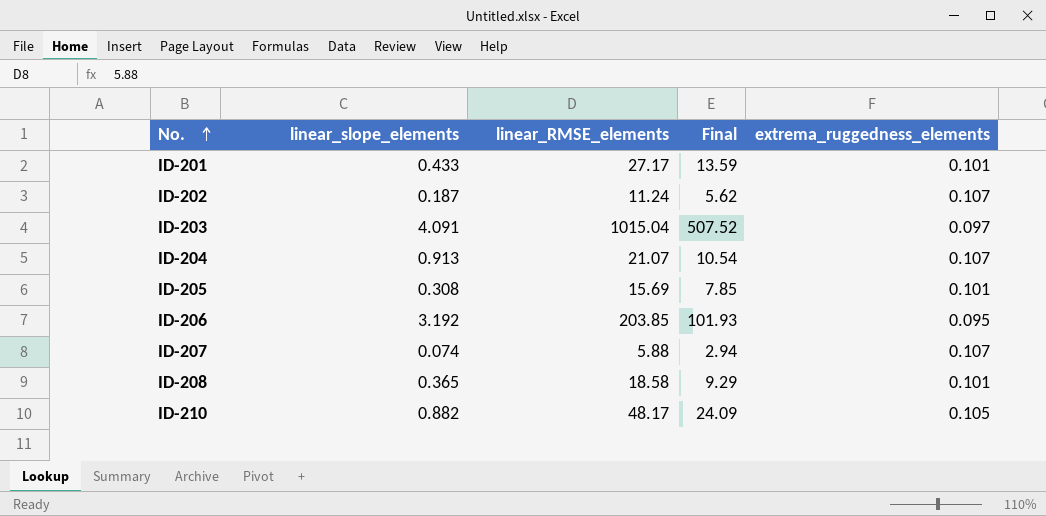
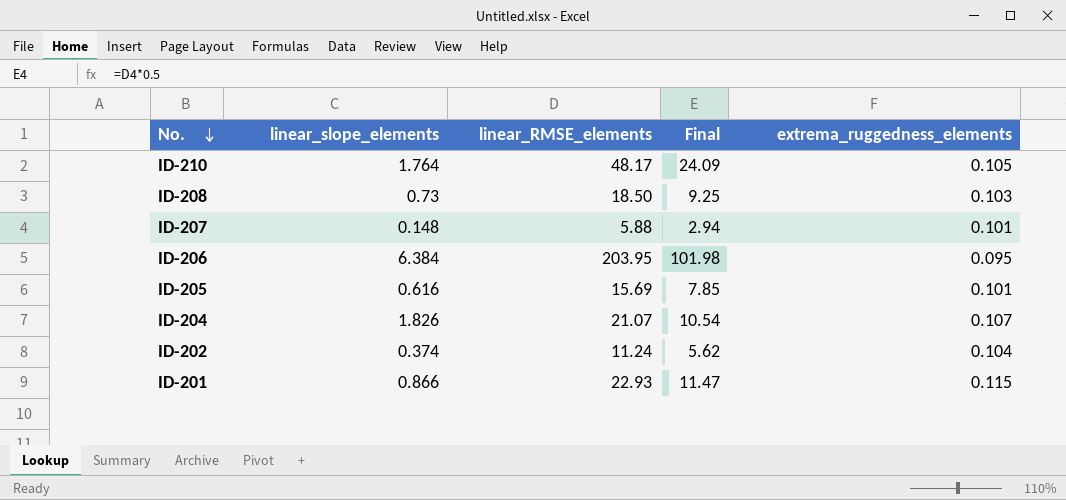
row order: No. ascending -> No. descending
row ID-203: 4.091 | 1015.04 | 507.52 | 0.097 -> none
ID-210 | linear_slope_elements: 0.882 -> 1.764
ID-208 | linear_slope_elements: 0.365 -> 0.73
ID-208 | linear_RMSE_elements: 18.58 -> 18.50
ID-208 | Final: 9.29 -> 9.25
ID-208 | extrema_ruggedness_elements: 0.101 -> 0.103
ID-207 | linear_slope_elements: 0.074 -> 0.148
ID-207 | extrema_ruggedness_elements: 0.107 -> 0.101
ID-206 | linear_slope_elements: 3.192 -> 6.384
ID-206 | linear_RMSE_elements: 203.85 -> 203.95
ID-206 | Final: 101.93 -> 101.98
ID-205 | linear_slope_elements: 0.308 -> 0.616
ID-204 | linear_slope_elements: 0.913 -> 1.826
ID-202 | linear_slope_elements: 0.187 -> 0.374
ID-202 | extrema_ruggedness_elements: 0.107 -> 0.104
ID-201 | linear_slope_elements: 0.433 -> 0.866
ID-201 | linear_RMSE_elements: 27.17 -> 22.93
ID-201 | Final: 13.59 -> 11.47
ID-201 | extrema_ruggedness_elements: 0.101 -> 0.115

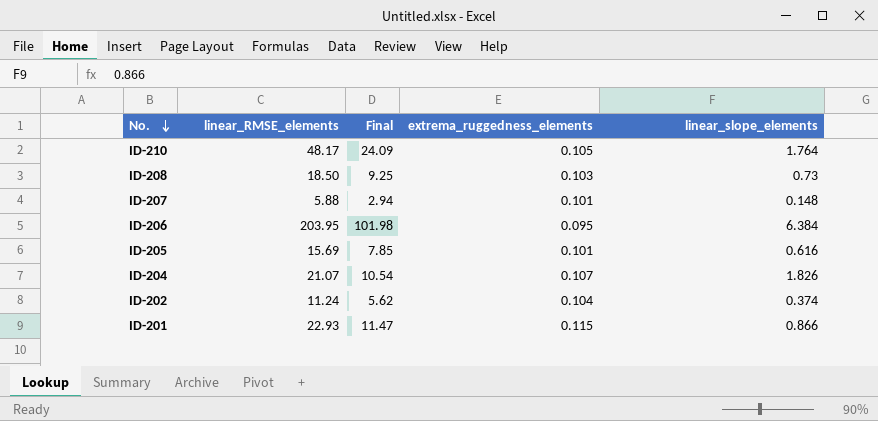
column linear_slope_elements | position: 2 -> 5

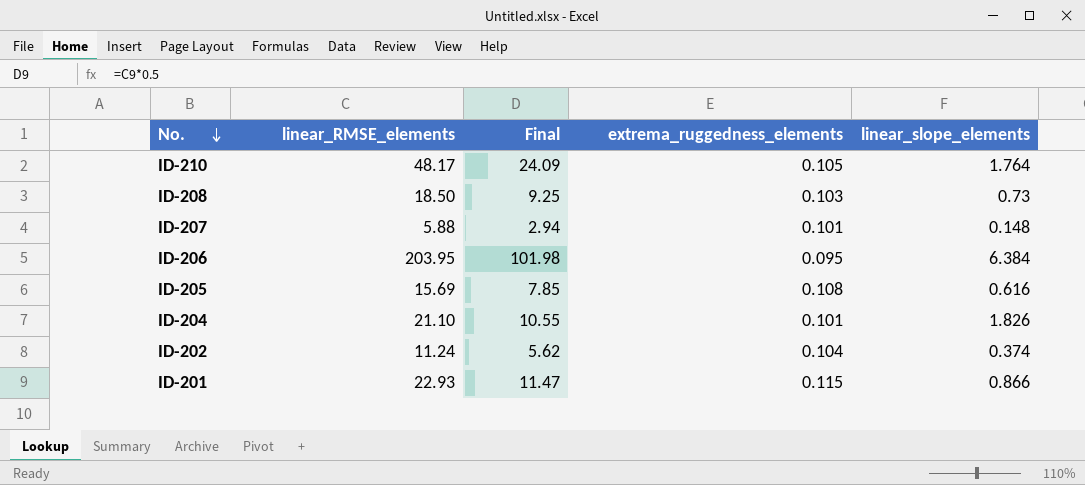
ID-205 | extrema_ruggedness_elements: 0.101 -> 0.108
ID-204 | linear_RMSE_elements: 21.07 -> 21.10
ID-204 | Final: 10.54 -> 10.55
ID-204 | extrema_ruggedness_elements: 0.107 -> 0.101

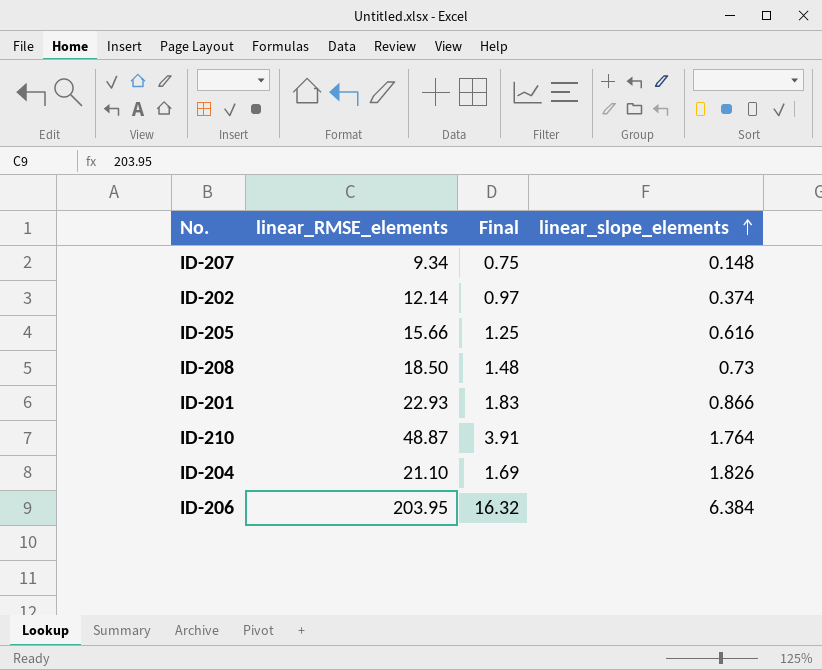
row order: No. descending -> linear_slope_elements ascending
column extrema_ruggedness_elements | position: 4 -> none
column Final | formula: [linear_RMSE_elements] * 0.5 -> [linear_RMSE_elements] * 0.08
ID-207 | linear_RMSE_elements: 5.88 -> 9.34
ID-202 | linear_RMSE_elements: 11.24 -> 12.14
ID-205 | linear_RMSE_elements: 15.69 -> 15.66
ID-210 | linear_RMSE_elements: 48.17 -> 48.87

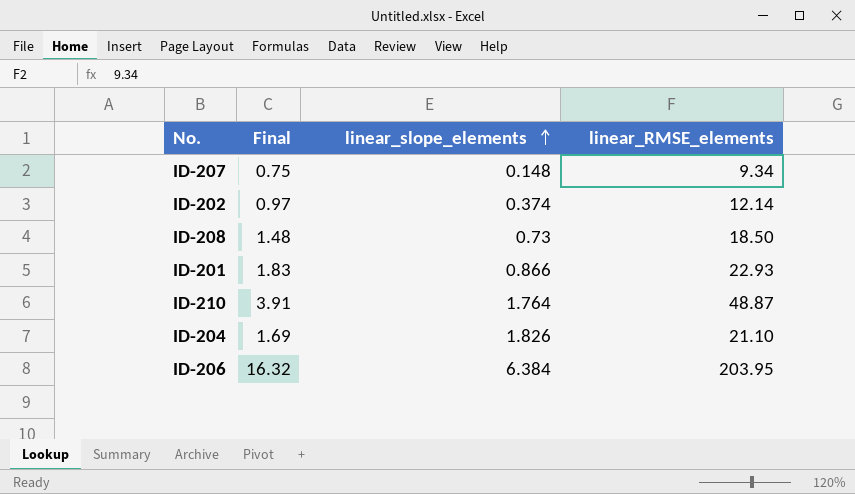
column linear_RMSE_elements | position: 2 -> 4
row ID-205: 15.66 | 1.25 | 0.616 -> none

